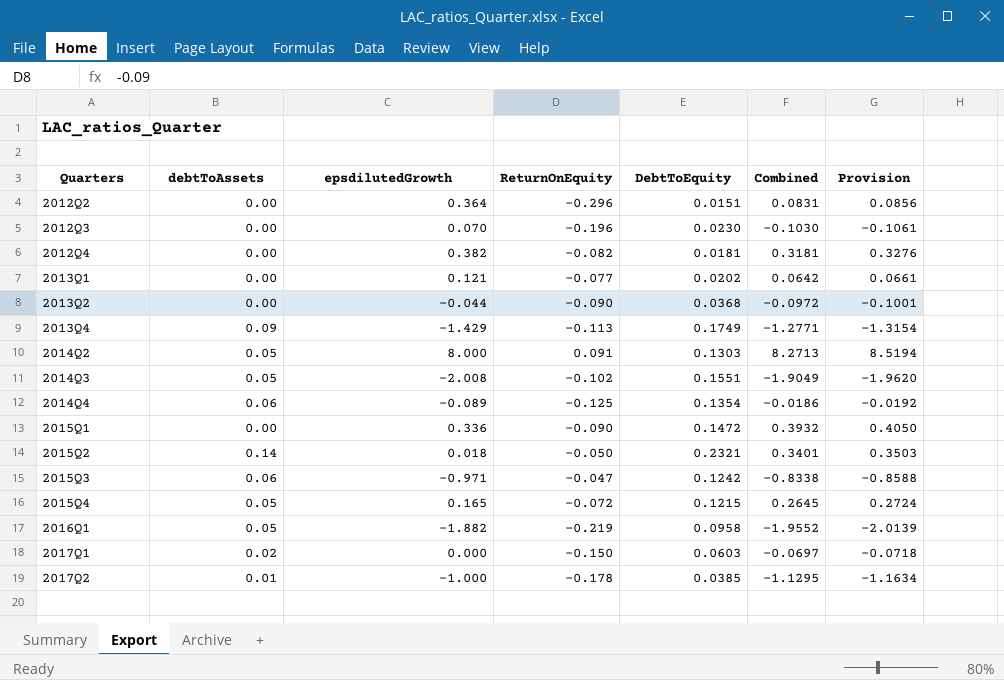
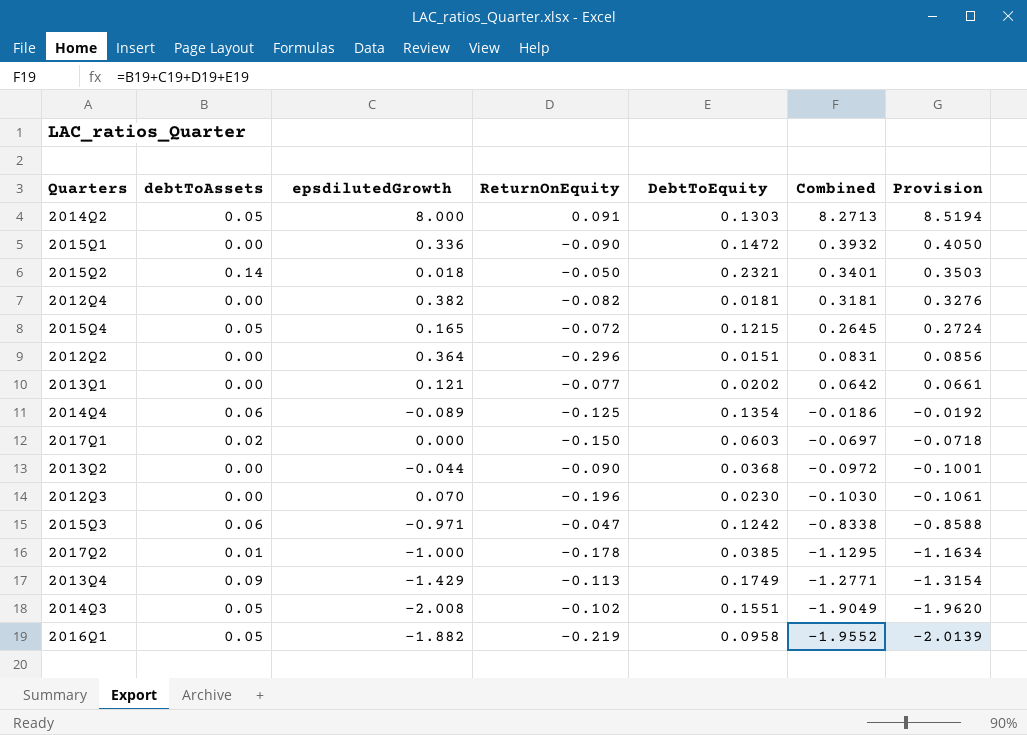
row order: Quarters ascending -> Combined descending

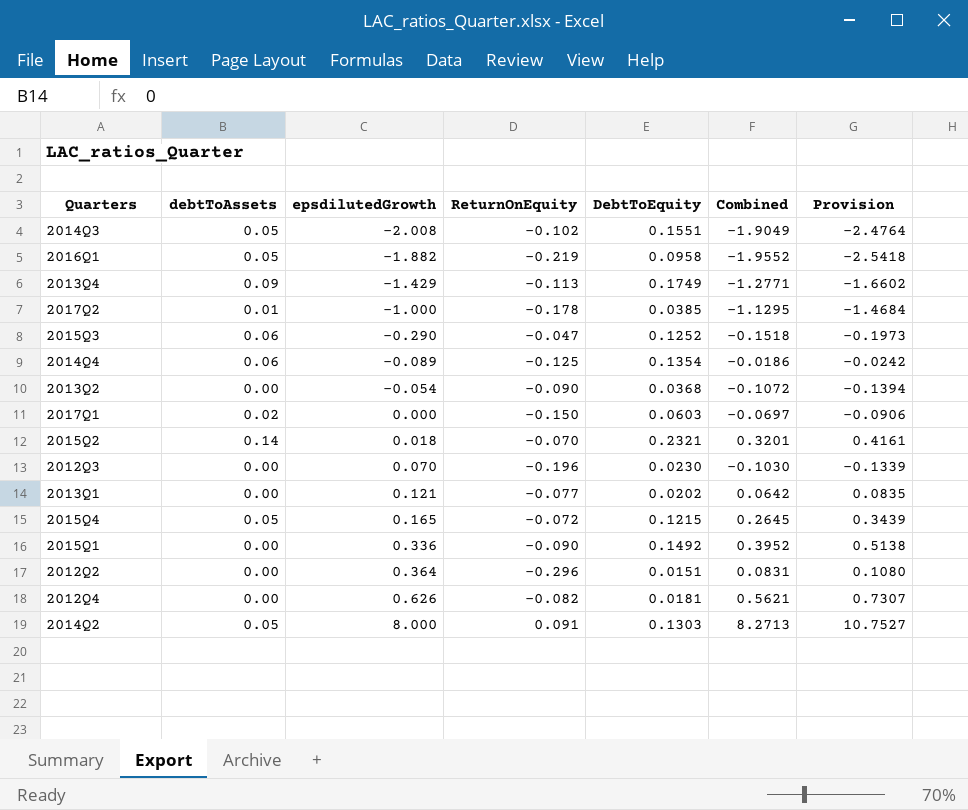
row order: Combined descending -> epsdilutedGrowth ascending
column Provision | formula: [Combined] * 1.03 -> [Combined] * 1.3
2015Q3 | epsdilutedGrowth: -0.971 -> -0.290
2015Q3 | DebtToEquity: 0.1242 -> 0.1252
2015Q3 | Combined: -0.8338 -> -0.1518
2013Q2 | epsdilutedGrowth: -0.044 -> -0.054
2013Q2 | Combined: -0.0972 -> -0.1072
2015Q2 | ReturnOnEquity: -0.050 -> -0.070
2015Q2 | Combined: 0.3401 -> 0.3201
2015Q1 | DebtToEquity: 0.1472 -> 0.1492
2015Q1 | Combined: 0.3932 -> 0.3952
2012Q4 | epsdilutedGrowth: 0.382 -> 0.626
2012Q4 | Combined: 0.3181 -> 0.5621

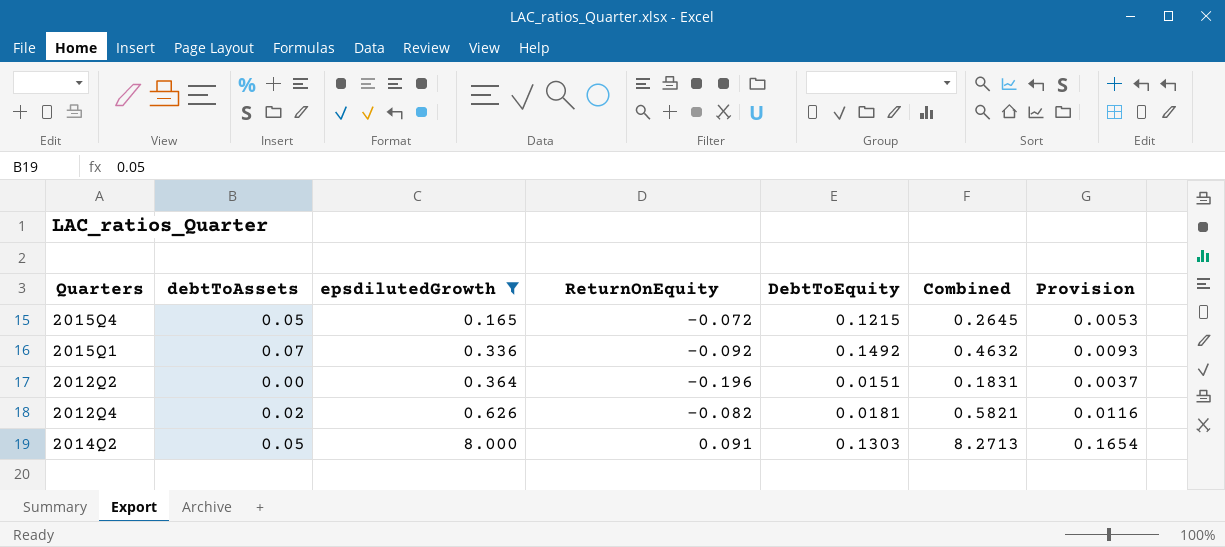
filter: none -> epsdilutedGrowth >= 0.165
column Provision | formula: [Combined] * 1.3 -> [Combined] * 0.02
2015Q1 | debtToAssets: 0.00 -> 0.07
2015Q1 | ReturnOnEquity: -0.090 -> -0.092
2015Q1 | Combined: 0.3952 -> 0.4632
2012Q2 | ReturnOnEquity: -0.296 -> -0.196
2012Q2 | Combined: 0.0831 -> 0.1831
2012Q4 | debtToAssets: 0.00 -> 0.02
2012Q4 | Combined: 0.5621 -> 0.5821

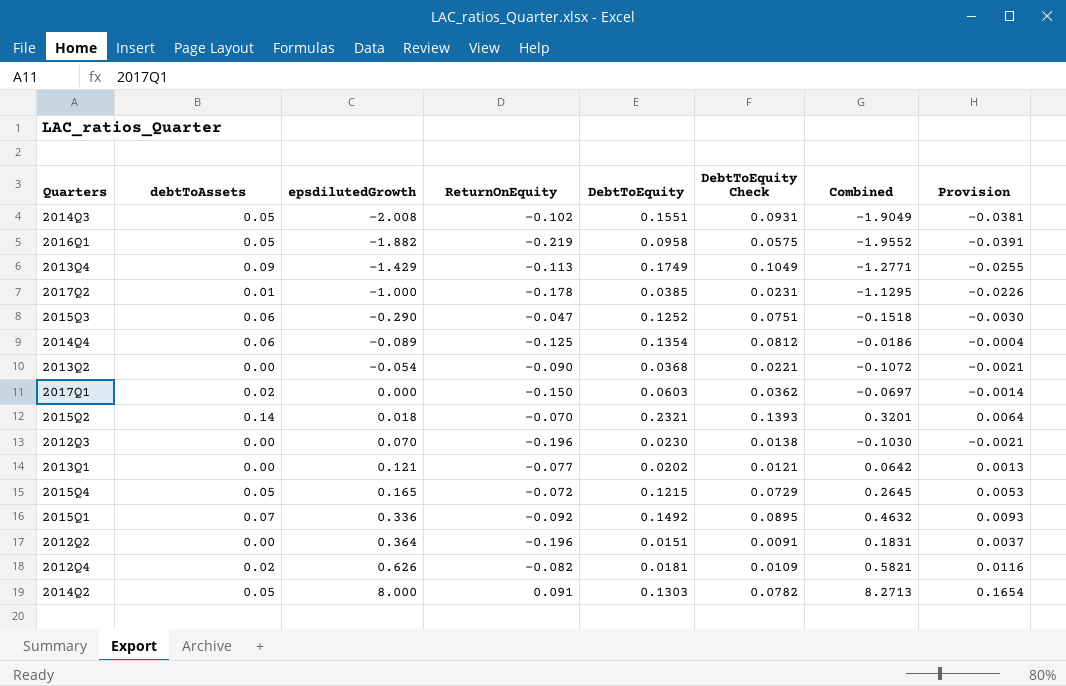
filter: epsdilutedGrowth >= 0.165 -> none
column DebtToEquity Check | formula: none -> [DebtToEquity] * 0.6

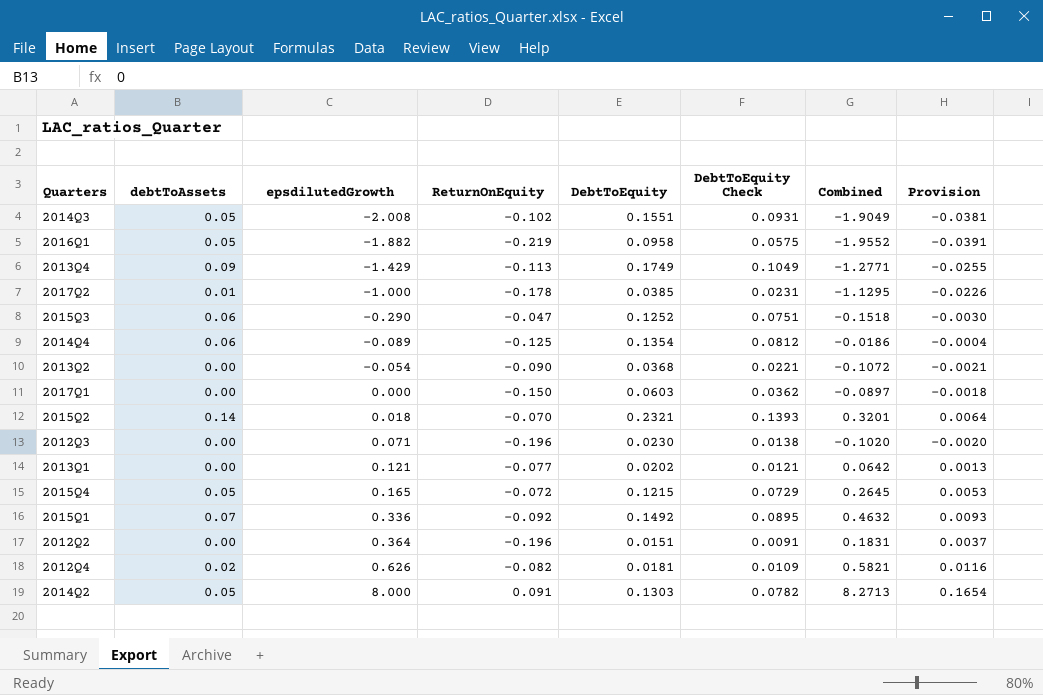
2017Q1 | debtToAssets: 0.02 -> 0.00
2017Q1 | Combined: -0.0697 -> -0.0897
2017Q1 | Provision: -0.0014 -> -0.0018
2012Q3 | epsdilutedGrowth: 0.070 -> 0.071
2012Q3 | Combined: -0.1030 -> -0.1020
2012Q3 | Provision: -0.0021 -> -0.0020

